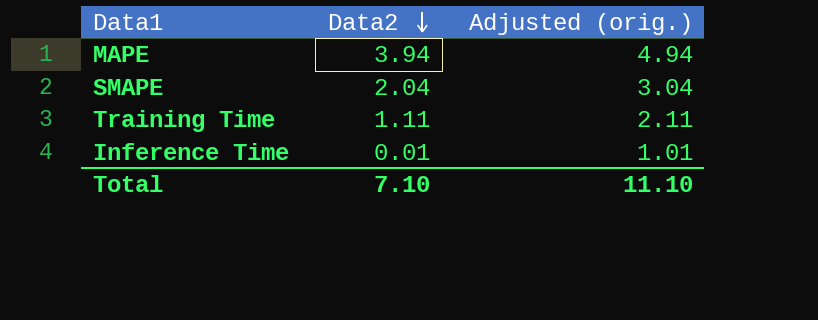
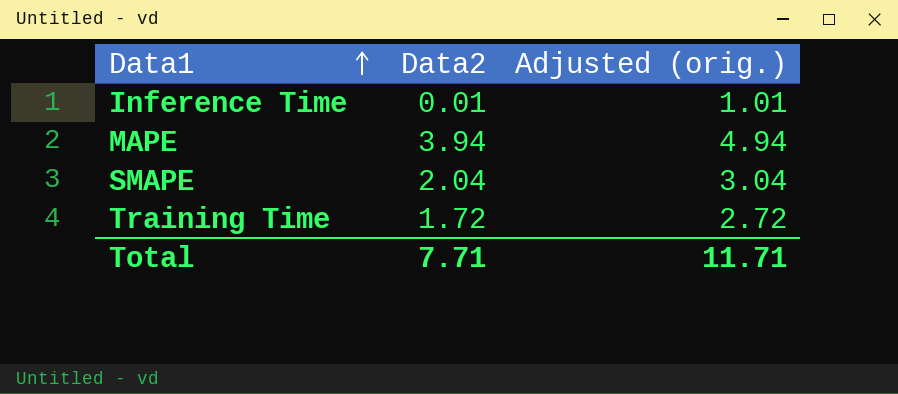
row order: Data2 descending -> Data1 ascending
Training Time | Data2: 1.11 -> 1.72
Training Time | Adjusted (orig.): 2.11 -> 2.72
Total | Data2: 7.10 -> 7.71
Total | Adjusted (orig.): 11.10 -> 11.71

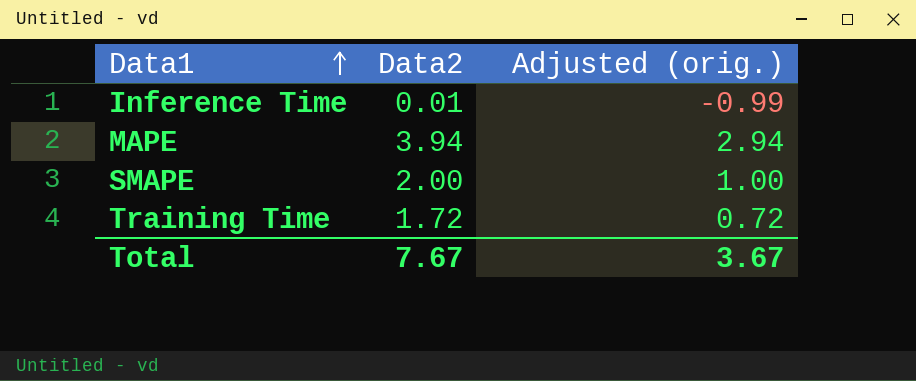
column Adjusted (orig.) | formula: [Data2] + 1 -> [Data2] - 1
SMAPE | Data2: 2.04 -> 2.00
Total | Data2: 7.71 -> 7.67
Total | Adjusted (orig.): 11.71 -> 3.67

